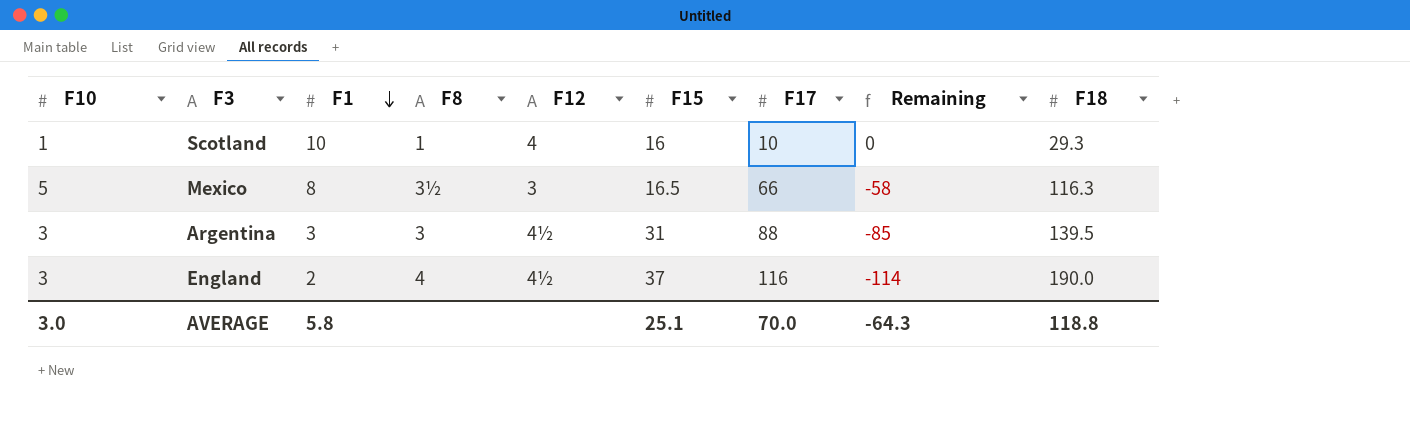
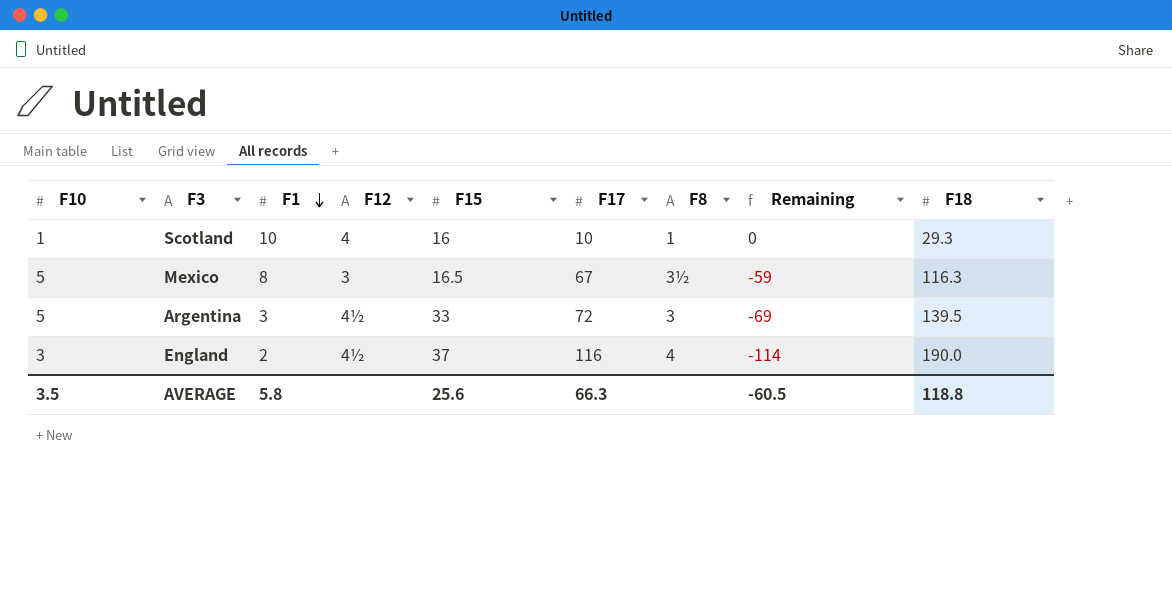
column F8 | position: 4 -> 7
Mexico | F17: 66 -> 67
Mexico | Remaining: -58 -> -59
Argentina | F10: 3 -> 5
Argentina | F15: 31 -> 33
Argentina | F17: 88 -> 72
Argentina | Remaining: -85 -> -69
AVERAGE | F10: 3.0 -> 3.5
AVERAGE | F15: 25.1 -> 25.6
AVERAGE | F17: 70.0 -> 66.3
AVERAGE | Remaining: -64.3 -> -60.5

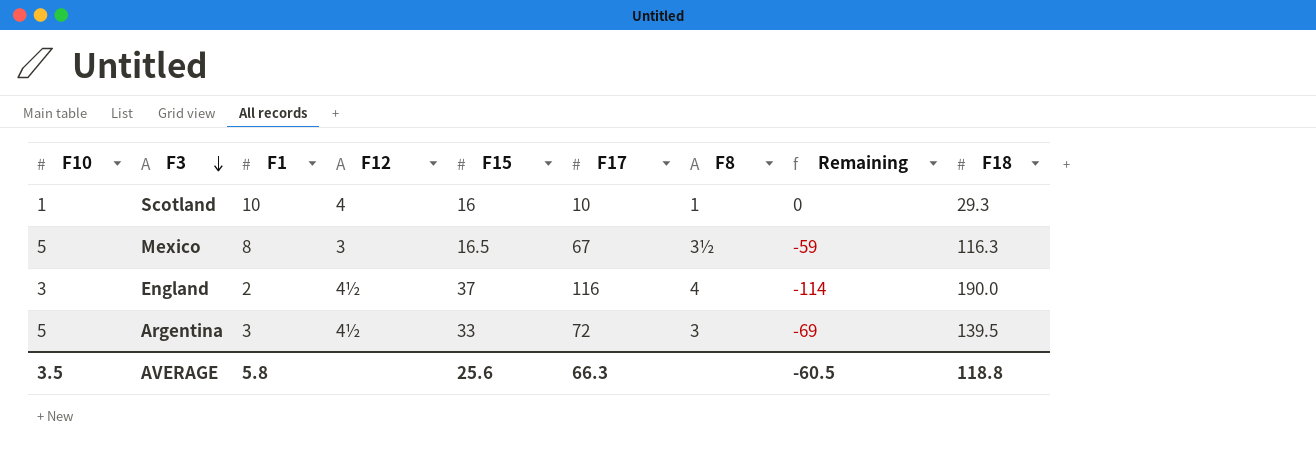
row order: F1 descending -> F3 descending

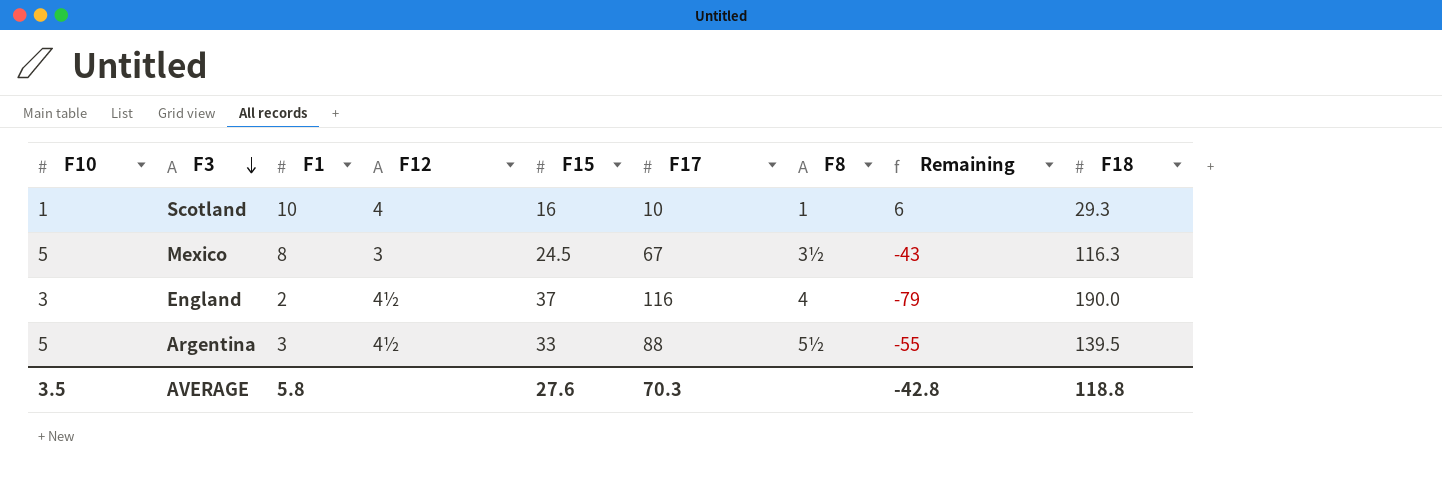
column Remaining | formula: [F1] - [F17] -> [F15] - [F17]
Mexico | F15: 16.5 -> 24.5
Argentina | F17: 72 -> 88
Argentina | F8: 3 -> 5½
AVERAGE | F15: 25.6 -> 27.6
AVERAGE | F17: 66.3 -> 70.3
AVERAGE | Remaining: -60.5 -> -42.8

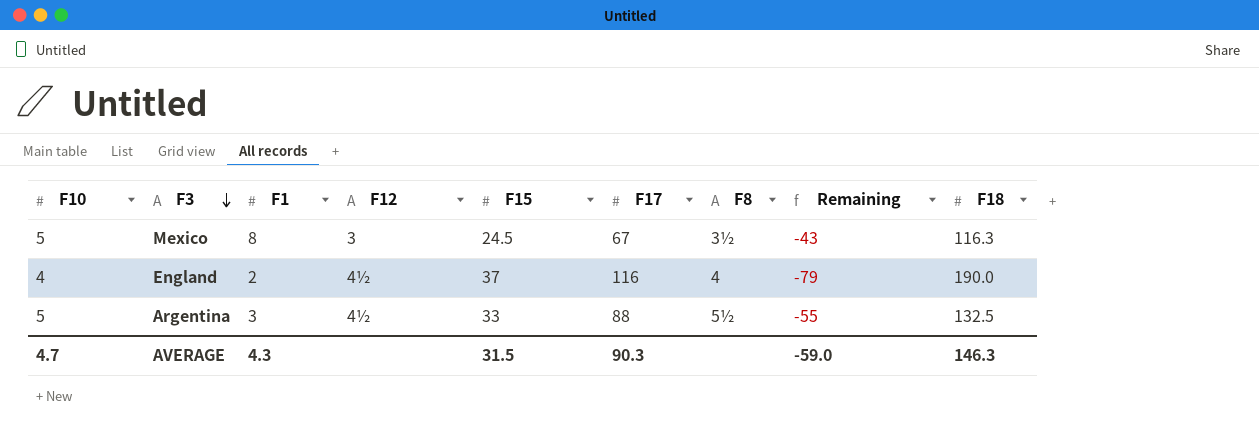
row Scotland: 1 | 10 | 4 | 16 | 10 | 1 | 6 | 29.3 -> none
England | F10: 3 -> 4
Argentina | F18: 139.5 -> 132.5
AVERAGE | F10: 3.5 -> 4.7
AVERAGE | F1: 5.8 -> 4.3
AVERAGE | F15: 27.6 -> 31.5
AVERAGE | F17: 70.3 -> 90.3
AVERAGE | Remaining: -42.8 -> -59.0
AVERAGE | F18: 118.8 -> 146.3

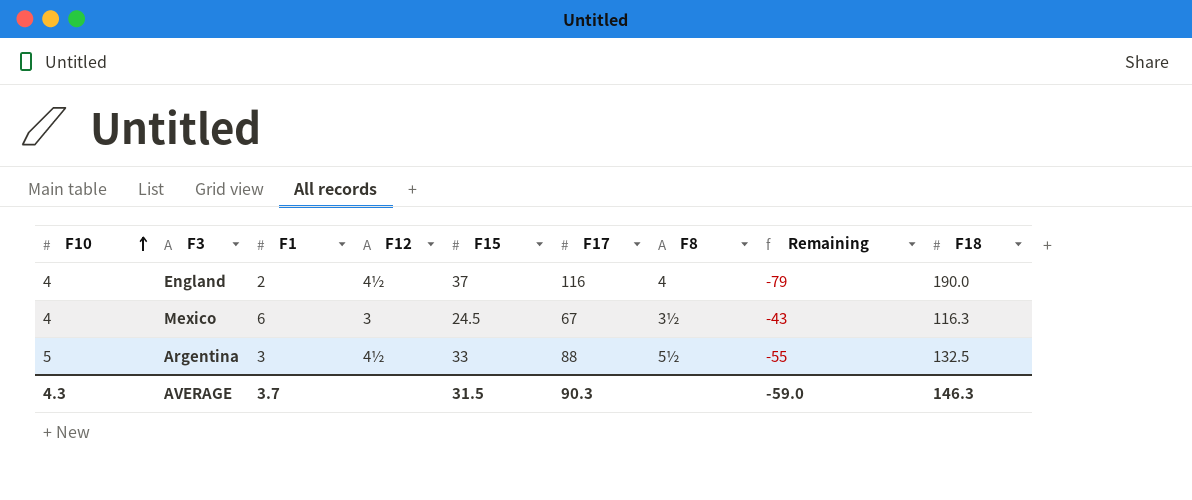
row order: F3 descending -> F10 ascending
Mexico | F10: 5 -> 4
Mexico | F1: 8 -> 6
AVERAGE | F10: 4.7 -> 4.3
AVERAGE | F1: 4.3 -> 3.7

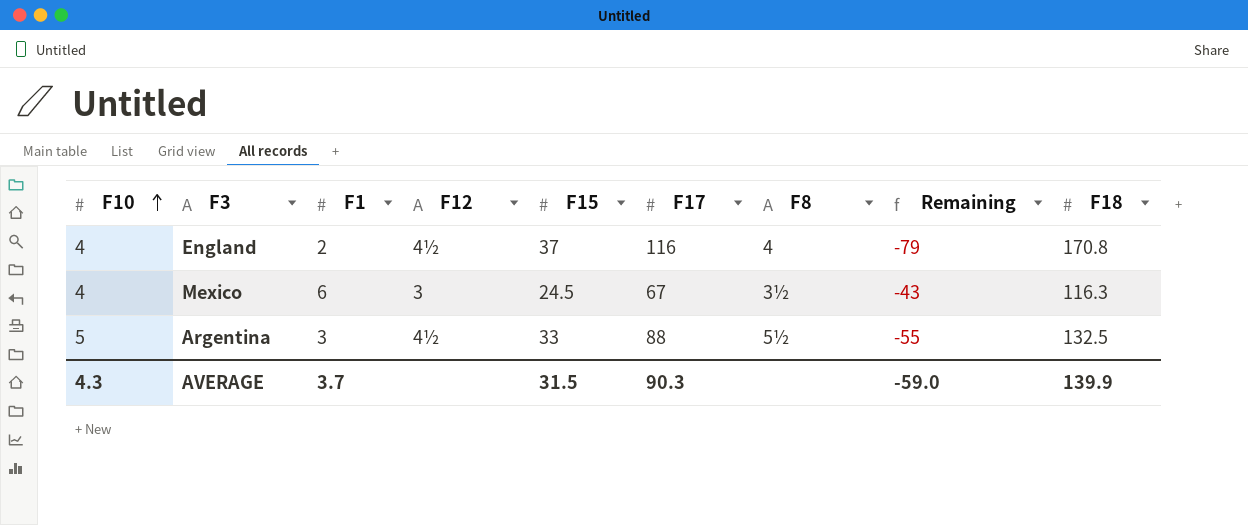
England | F18: 190.0 -> 170.8
AVERAGE | F18: 146.3 -> 139.9

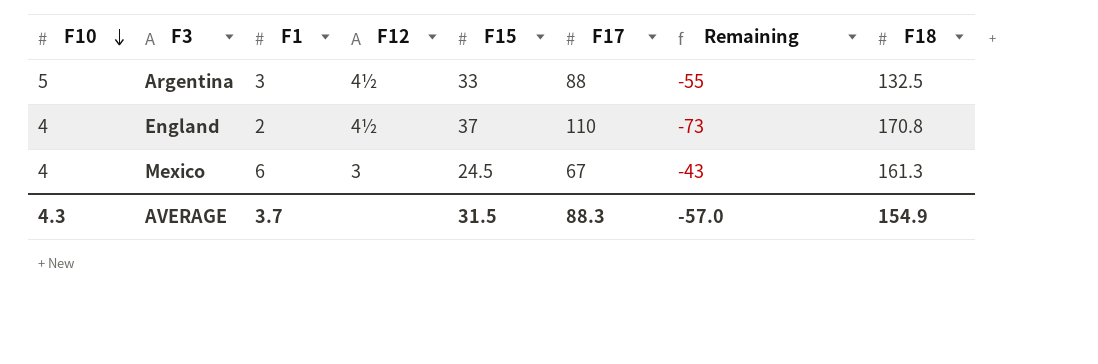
row order: F10 ascending -> F10 descending
column F8 | position: 7 -> none
England | F17: 116 -> 110
England | Remaining: -79 -> -73
Mexico | F18: 116.3 -> 161.3
AVERAGE | F17: 90.3 -> 88.3
AVERAGE | Remaining: -59.0 -> -57.0
AVERAGE | F18: 139.9 -> 154.9

